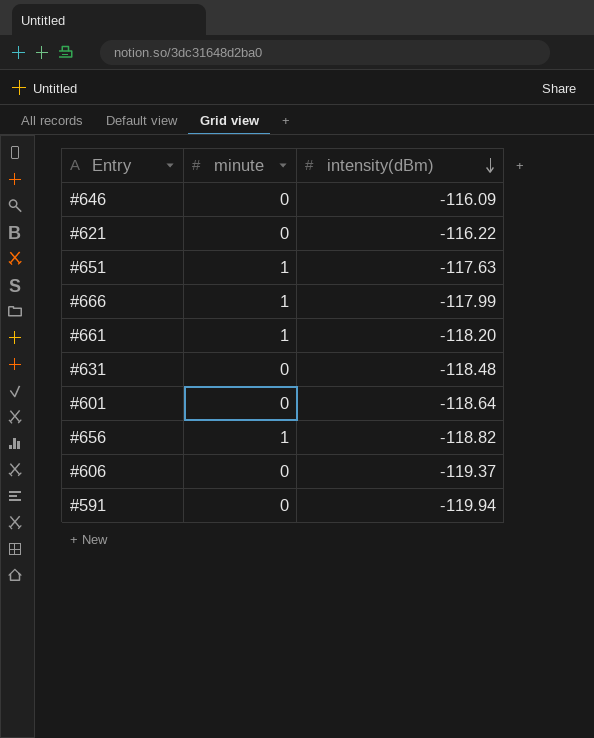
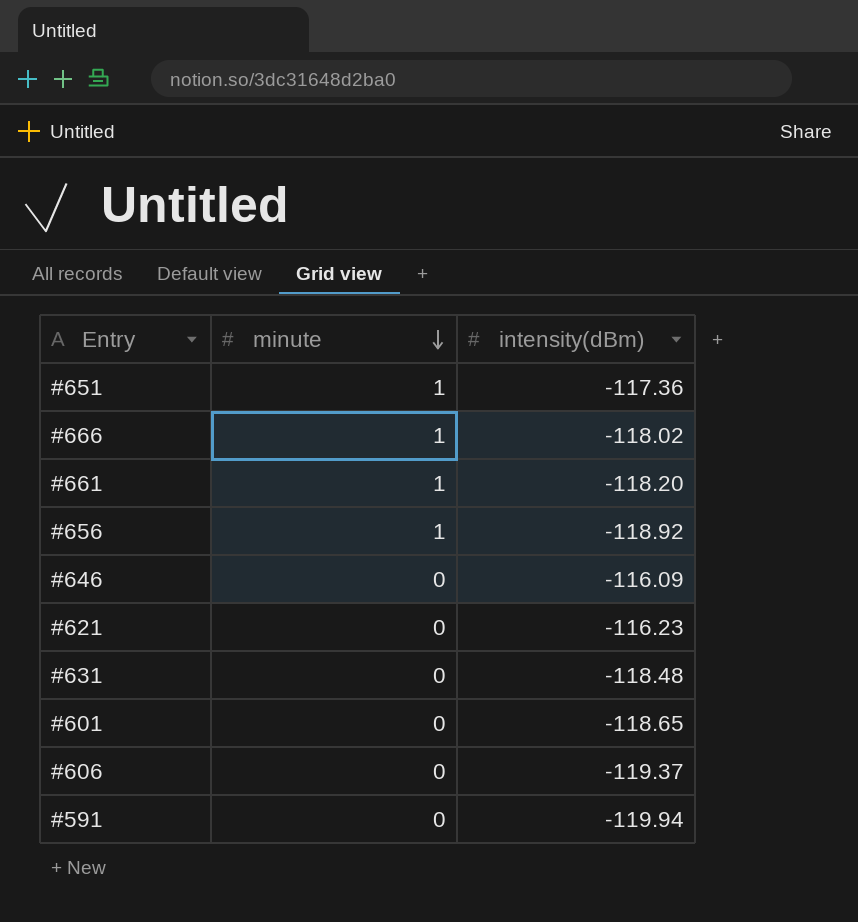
row order: intensity(dBm) descending -> minute descending
#651 | intensity(dBm): -117.63 -> -117.36
#666 | intensity(dBm): -117.99 -> -118.02
#656 | intensity(dBm): -118.82 -> -118.92
#621 | intensity(dBm): -116.22 -> -116.23
#601 | intensity(dBm): -118.64 -> -118.65

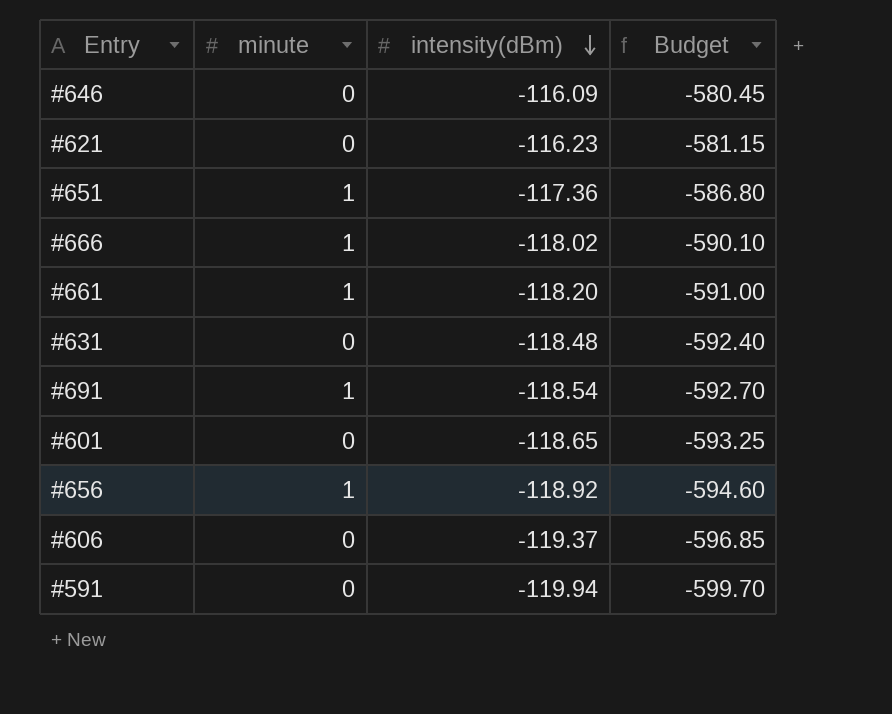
row order: minute descending -> intensity(dBm) descending
column Budget | formula: none -> [intensity(dBm)] * 5
row #691: none -> 1 | -118.54 | -592.70

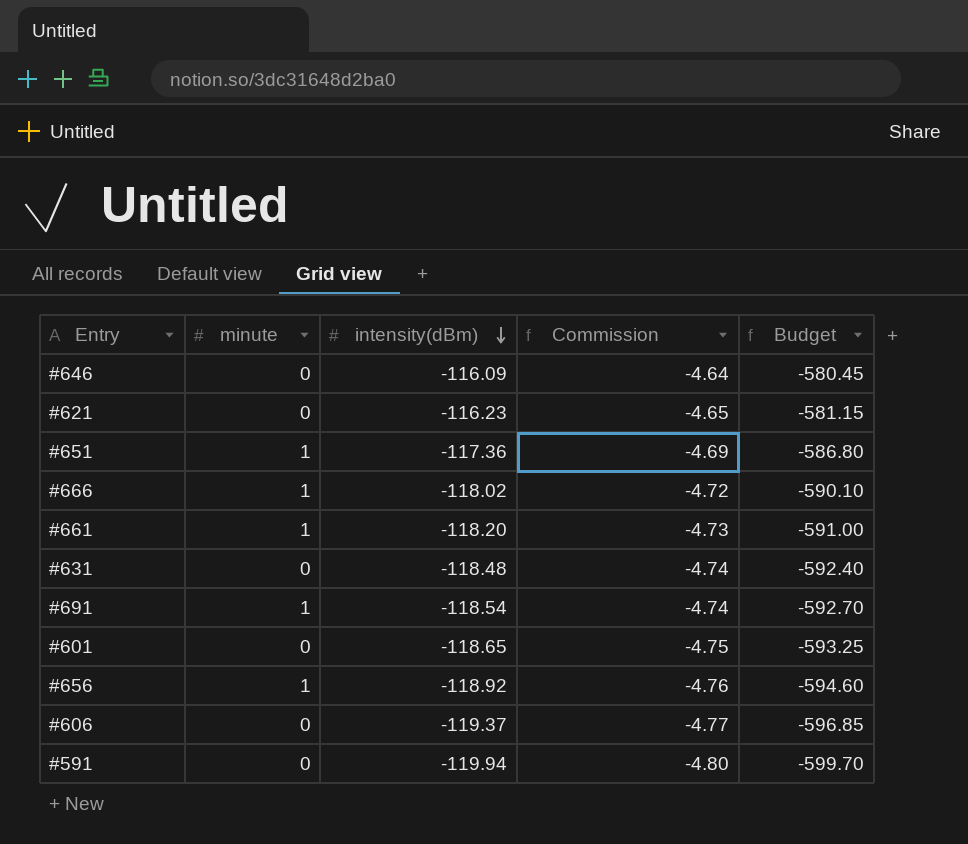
column Commission | formula: none -> [intensity(dBm)] * 0.04

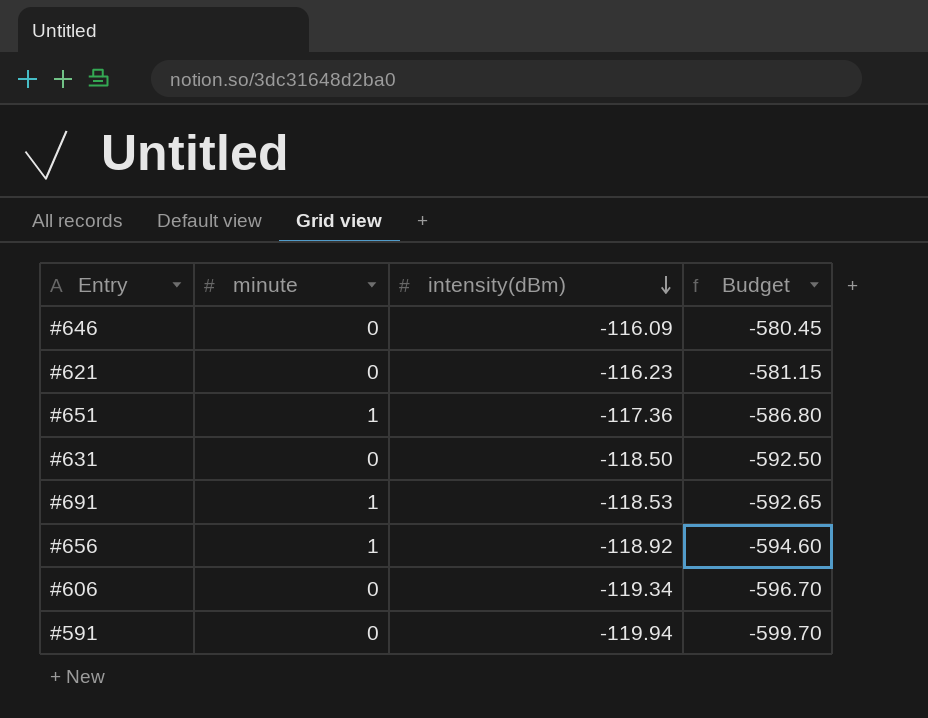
column Commission | formula: [intensity(dBm)] * 0.04 -> none
row #666: 1 | -118.02 | -4.72 | -590.10 -> none
row #661: 1 | -118.20 | -4.73 | -591.00 -> none
row #601: 0 | -118.65 | -4.75 | -593.25 -> none
#631 | intensity(dBm): -118.48 -> -118.50
#631 | Budget: -592.40 -> -592.50
#691 | intensity(dBm): -118.54 -> -118.53
#691 | Budget: -592.70 -> -592.65
#606 | intensity(dBm): -119.37 -> -119.34
#606 | Budget: -596.85 -> -596.70

